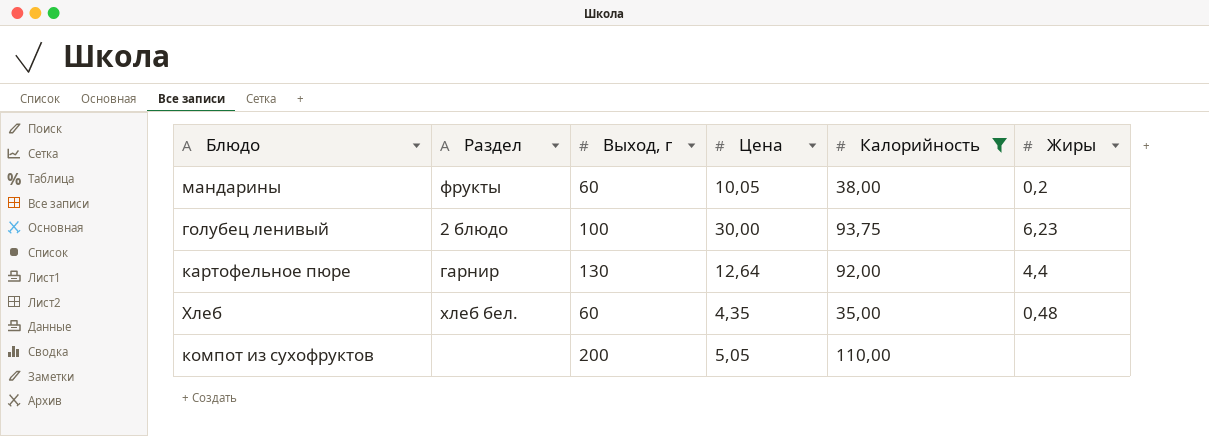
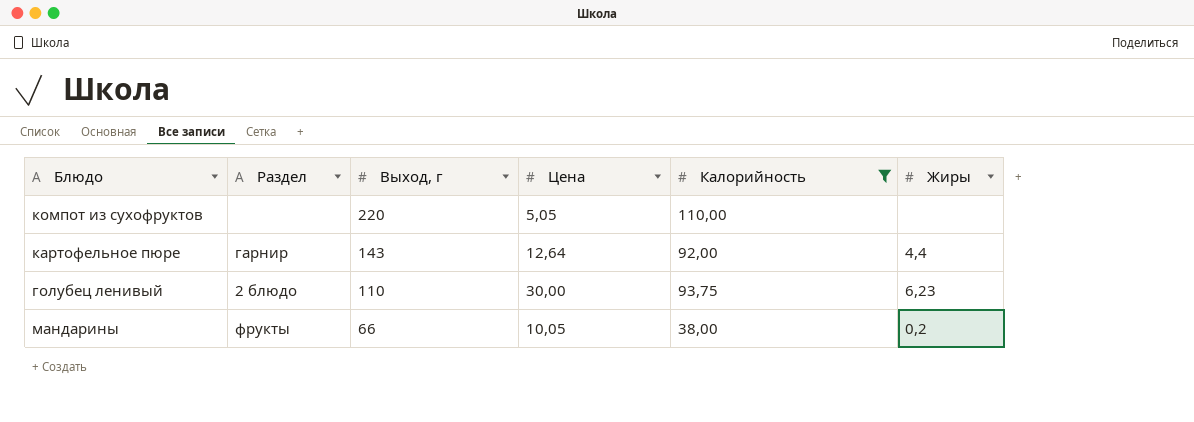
row order: none -> Выход, г descending
row Хлеб: хлеб бел. | 60 | 4,35 | 35,00 | 0,48 -> none
компот из сухофруктов | Выход, г: 200 -> 220
картофельное пюре | Выход, г: 130 -> 143
голубец ленивый | Выход, г: 100 -> 110
мандарины | Выход, г: 60 -> 66

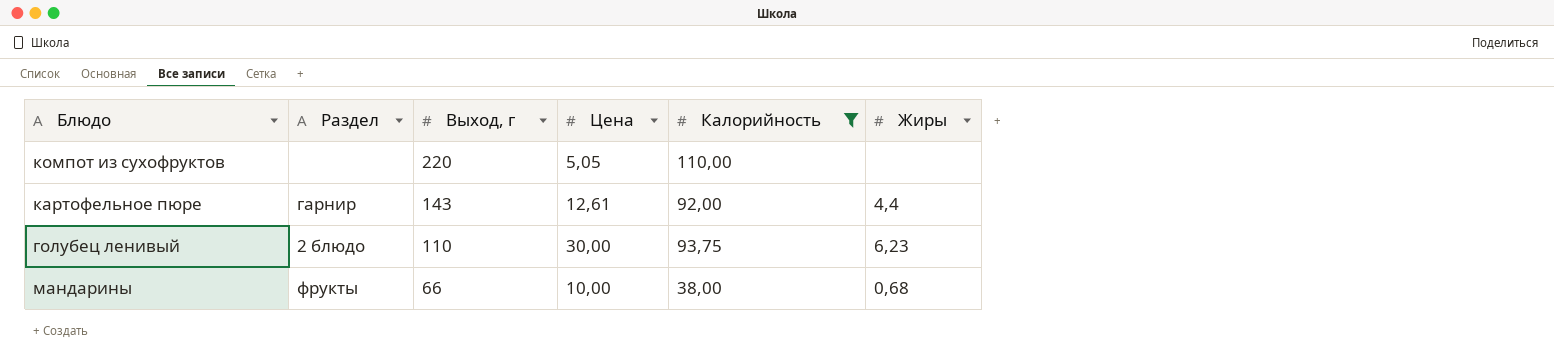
картофельное пюре | Цена: 12,64 -> 12,61
мандарины | Цена: 10,05 -> 10,00
мандарины | Жиры: 0,2 -> 0,68

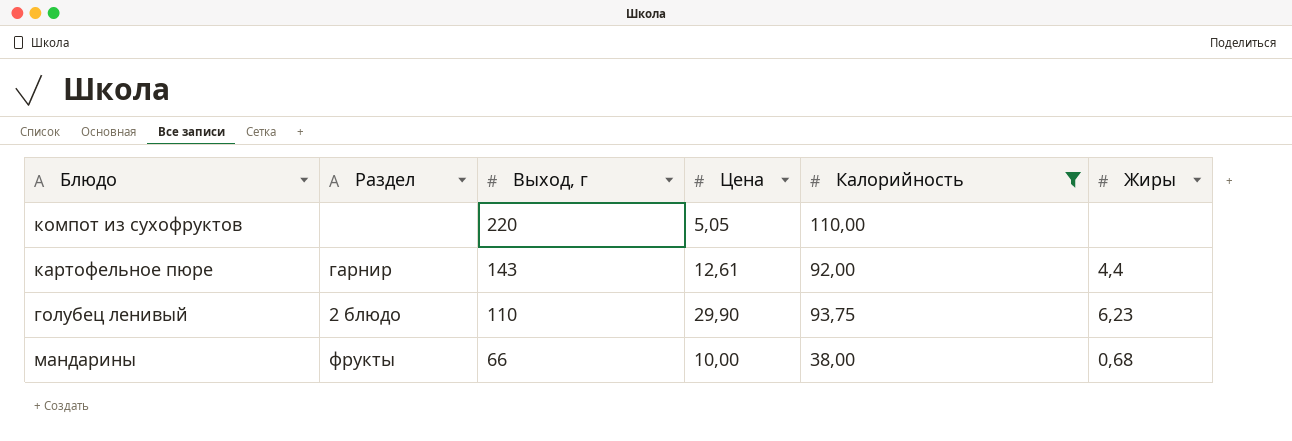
голубец ленивый | Цена: 30,00 -> 29,90

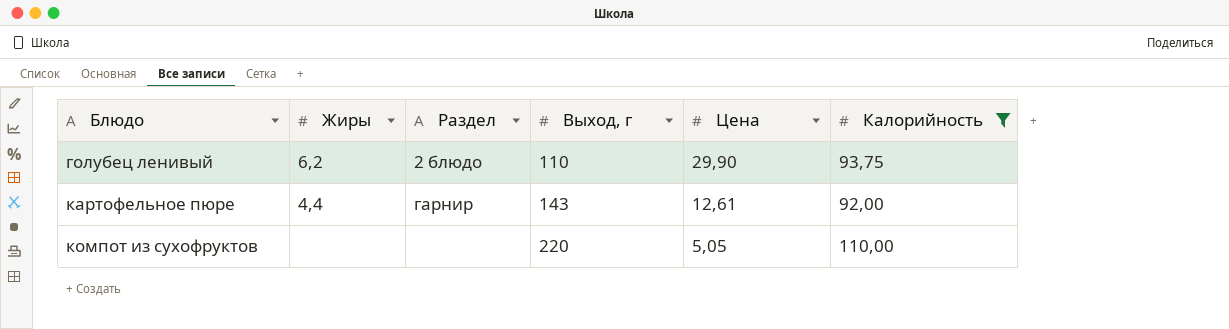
row order: Выход, г descending -> Блюдо ascending
column Жиры | position: 6 -> 2
row мандарины: фрукты | 66 | 10,00 | 38,00 | 0,68 -> none
голубец ленивый | Жиры: 6,23 -> 6,2

